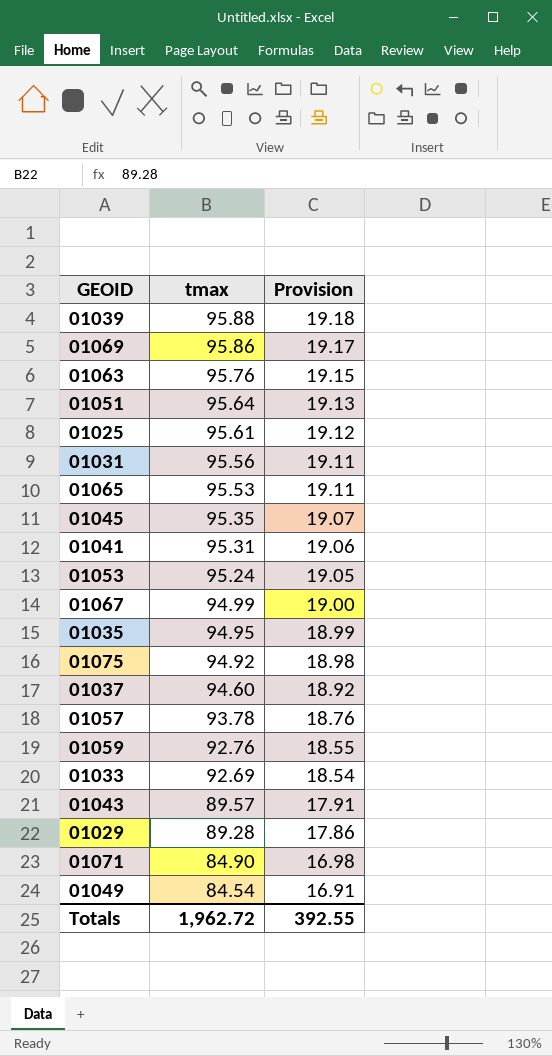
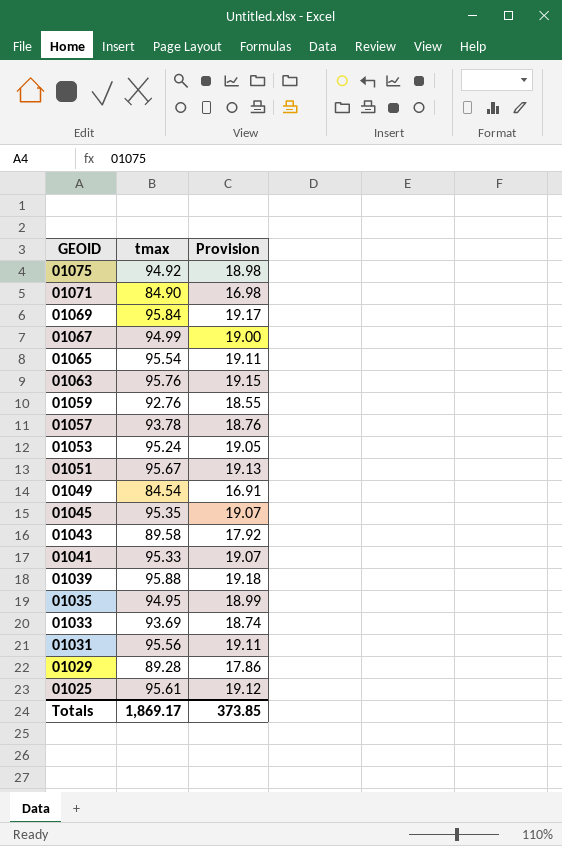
row order: tmax descending -> GEOID descending
row 01037: 94.60 | 18.92 -> none
01069 | tmax: 95.86 -> 95.84
01065 | tmax: 95.53 -> 95.54
01051 | tmax: 95.64 -> 95.67
01043 | tmax: 89.57 -> 89.58
01043 | Provision: 17.91 -> 17.92
01041 | tmax: 95.31 -> 95.33
01041 | Provision: 19.06 -> 19.07
01033 | tmax: 92.69 -> 93.69
01033 | Provision: 18.54 -> 18.74
Totals | tmax: 1,962.72 -> 1,869.17
Totals | Provision: 392.55 -> 373.85

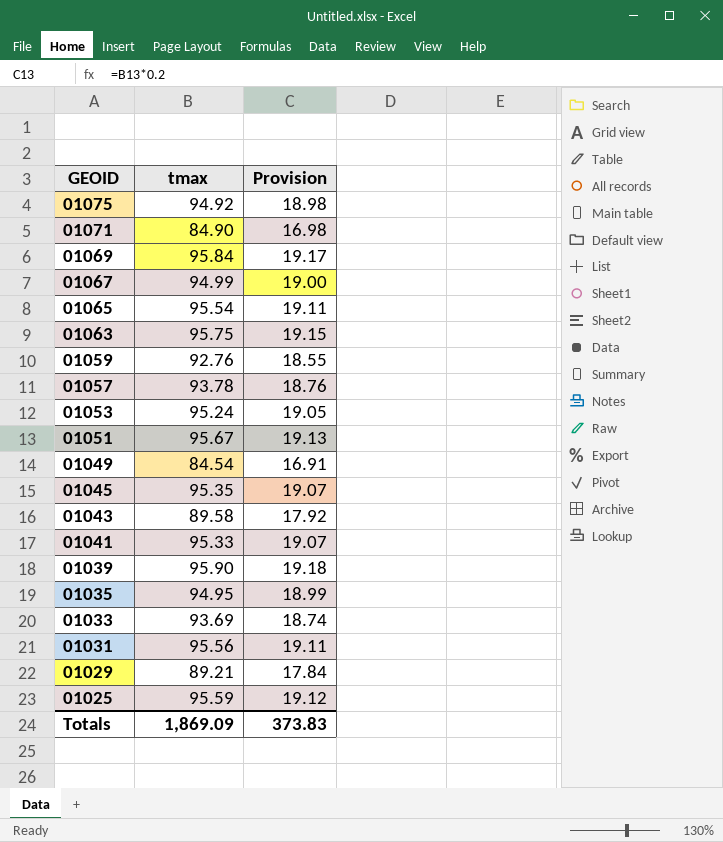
01063 | tmax: 95.76 -> 95.75
01039 | tmax: 95.88 -> 95.90
01029 | tmax: 89.28 -> 89.21
01029 | Provision: 17.86 -> 17.84
01025 | tmax: 95.61 -> 95.59
Totals | tmax: 1,869.17 -> 1,869.09
Totals | Provision: 373.85 -> 373.83

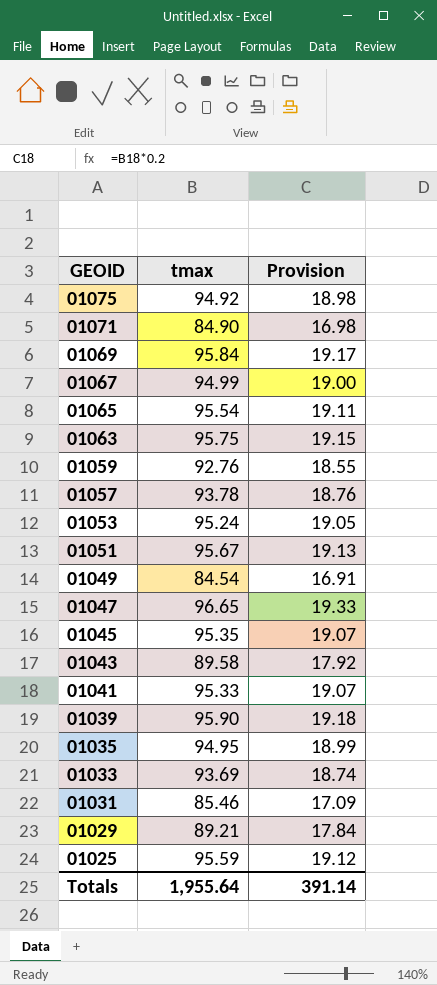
row 01047: none -> 96.65 | 19.33
01031 | tmax: 95.56 -> 85.46
01031 | Provision: 19.11 -> 17.09
Totals | tmax: 1,869.09 -> 1,955.64
Totals | Provision: 373.83 -> 391.14

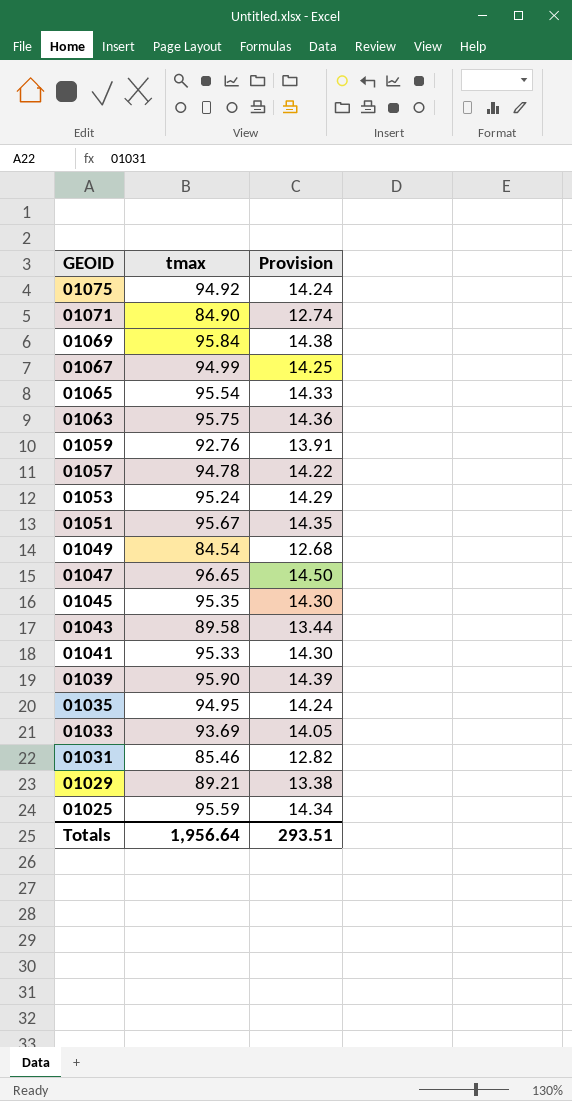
column Provision | formula: [tmax] * 0.2 -> [tmax] * 0.15
01057 | tmax: 93.78 -> 94.78
Totals | tmax: 1,955.64 -> 1,956.64
Totals | Provision: 391.14 -> 293.51

